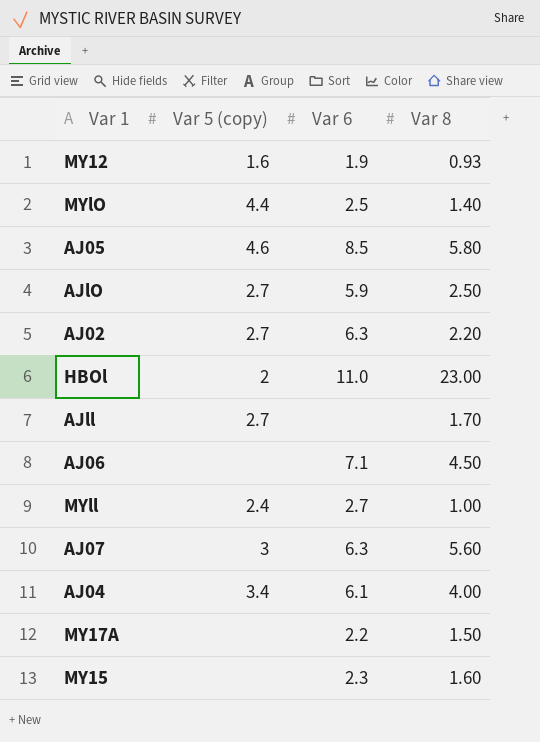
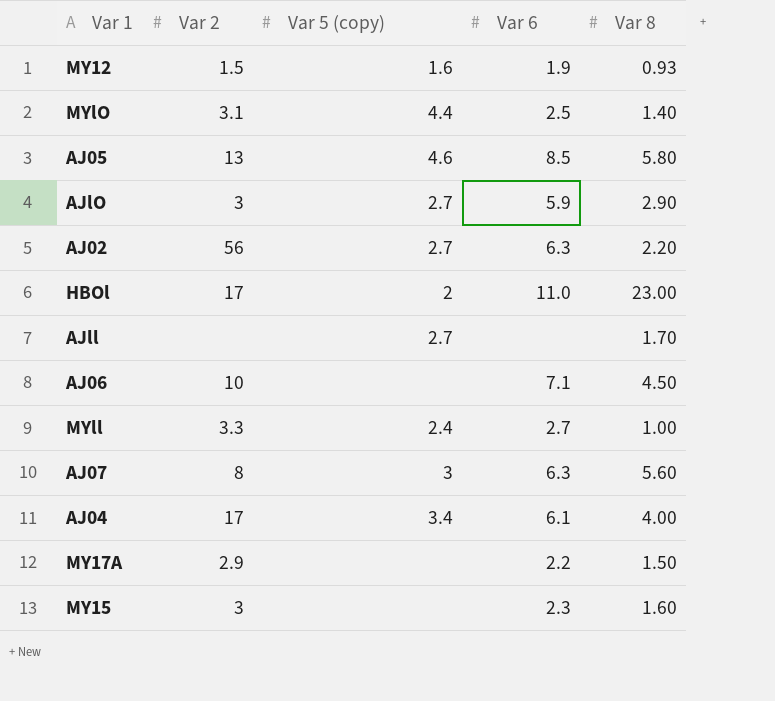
column Var 2 | position: none -> 2
AJlO | Var 8: 2.50 -> 2.90

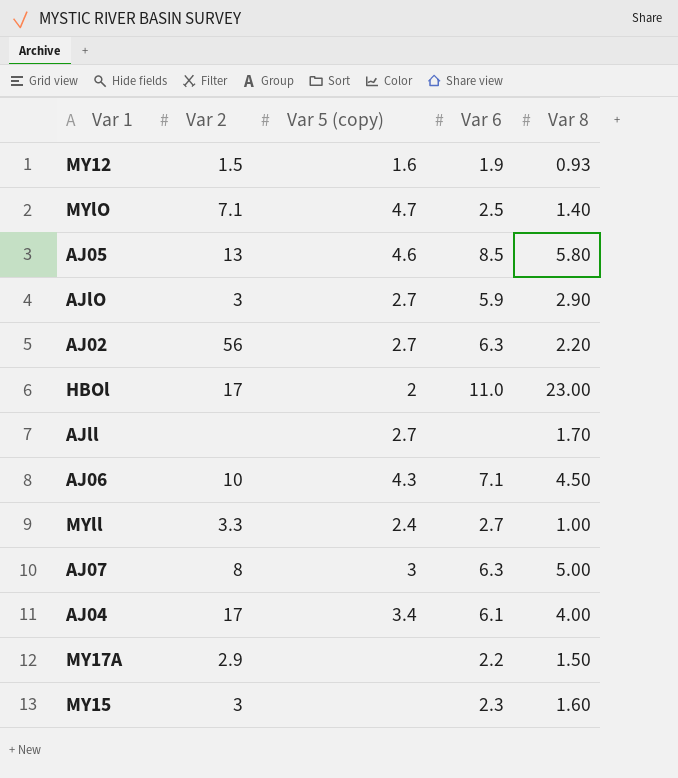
MYlO | Var 2: 3.1 -> 7.1
MYlO | Var 5 (copy): 4.4 -> 4.7
AJ06 | Var 5 (copy): none -> 4.3
AJ07 | Var 8: 5.60 -> 5.00

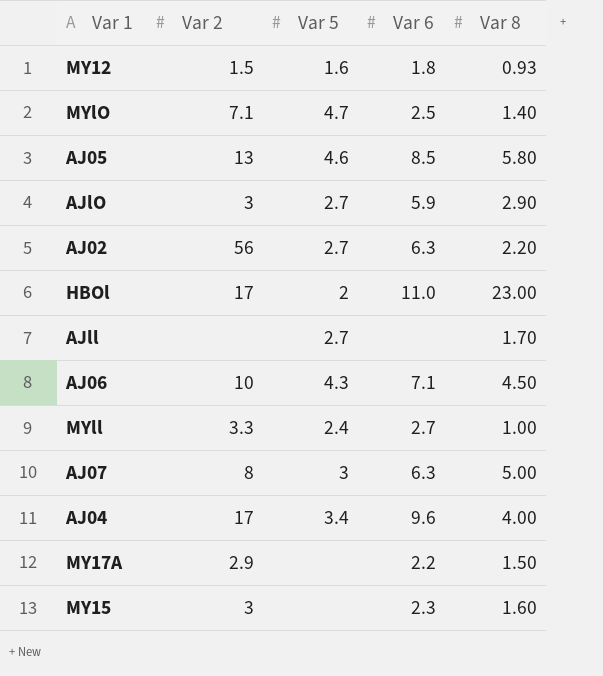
column name: Var 5 (copy) -> Var 5
MY12 | Var 6: 1.9 -> 1.8
AJ04 | Var 6: 6.1 -> 9.6

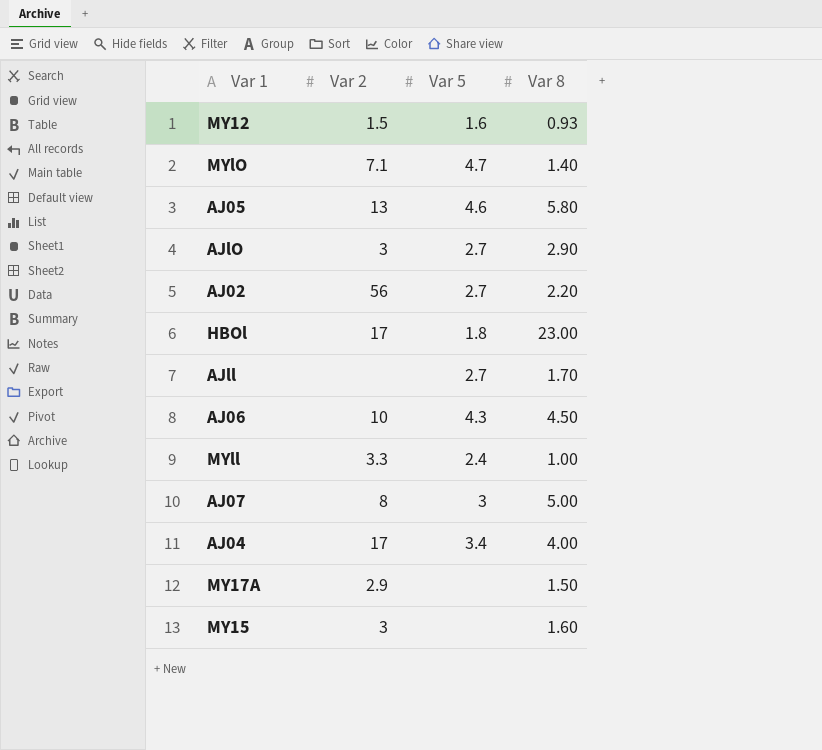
column Var 6 | position: 4 -> none
HBOl | Var 5: 2 -> 1.8

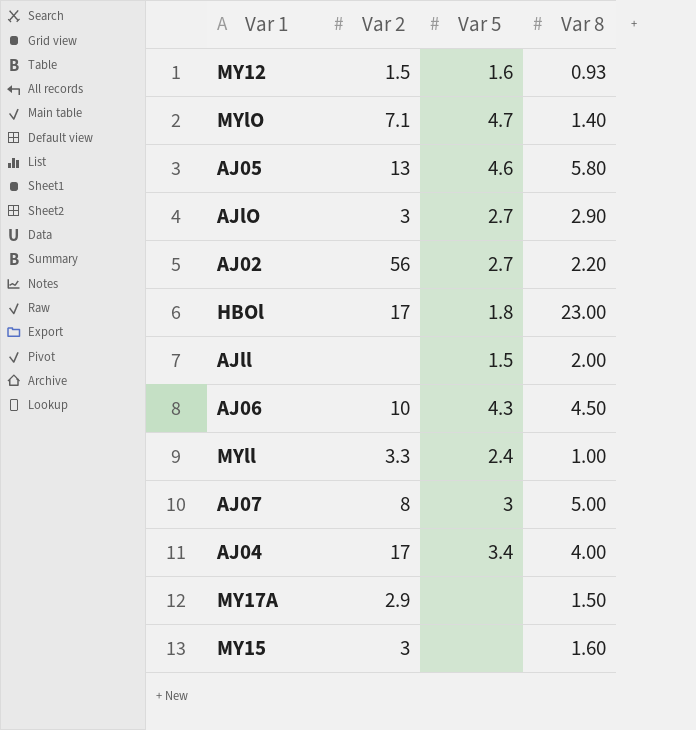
AJll | Var 5: 2.7 -> 1.5
AJll | Var 8: 1.70 -> 2.00

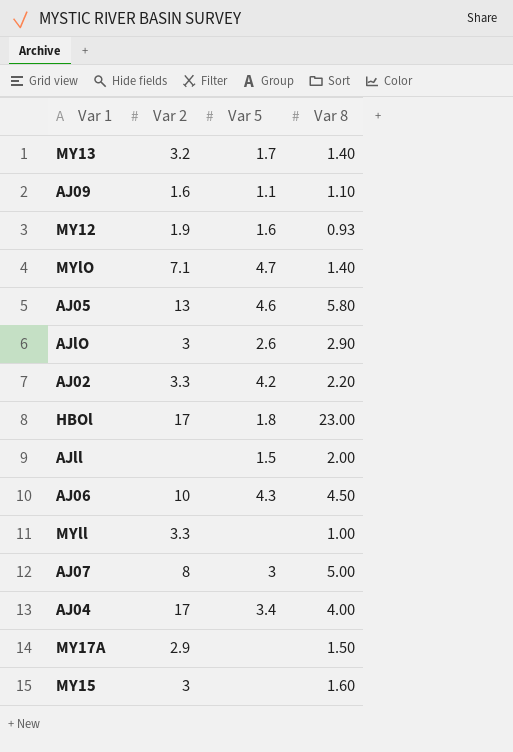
row MY13: none -> 3.2 | 1.7 | 1.40
row AJ09: none -> 1.6 | 1.1 | 1.10
MY12 | Var 2: 1.5 -> 1.9
AJlO | Var 5: 2.7 -> 2.6
AJ02 | Var 2: 56 -> 3.3
AJ02 | Var 5: 2.7 -> 4.2
MYll | Var 5: 2.4 -> none

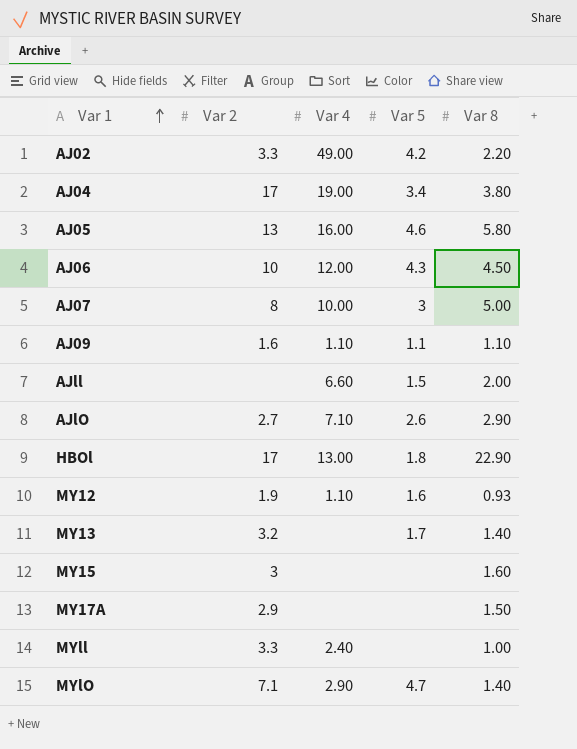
row order: none -> Var 1 ascending
column Var 4 | position: none -> 3
AJ04 | Var 8: 4.00 -> 3.80
AJlO | Var 2: 3 -> 2.7
HBOl | Var 8: 23.00 -> 22.90

